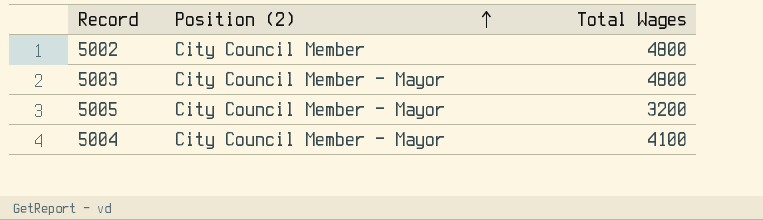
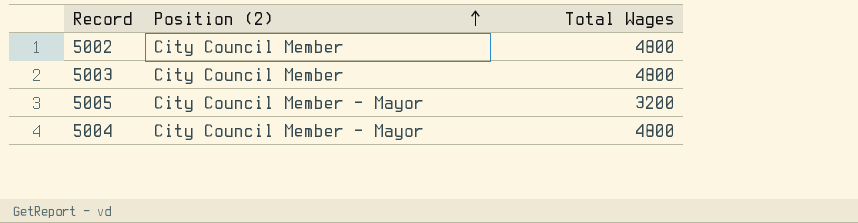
5003 | Position (2): City Council Member - Mayor -> City Council Member
5004 | Total Wages: 4100 -> 4800

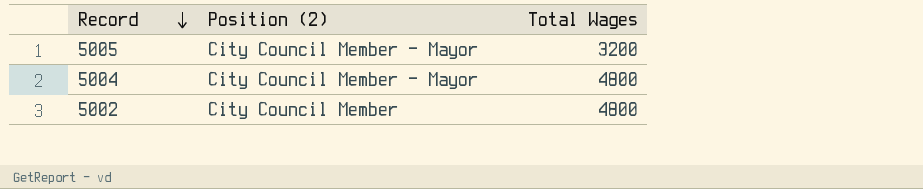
row order: Position (2) ascending -> Record descending
row 5003: City Council Member | 4800 -> none

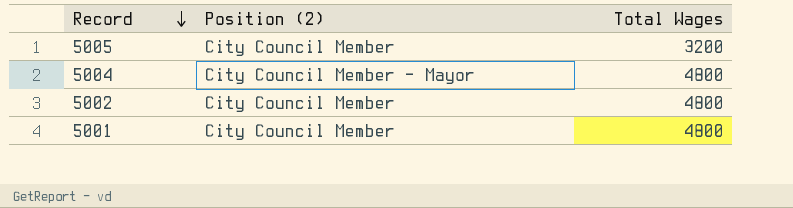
5005 | Position (2): City Council Member - Mayor -> City Council Member
row 5001: none -> City Council Member | 4800

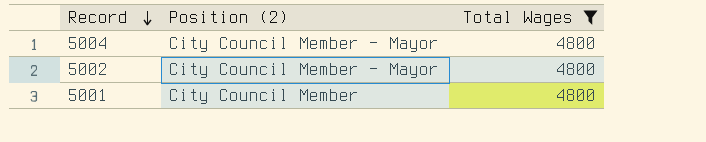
filter: none -> Total Wages = 4800
5002 | Position (2): City Council Member -> City Council Member - Mayor

